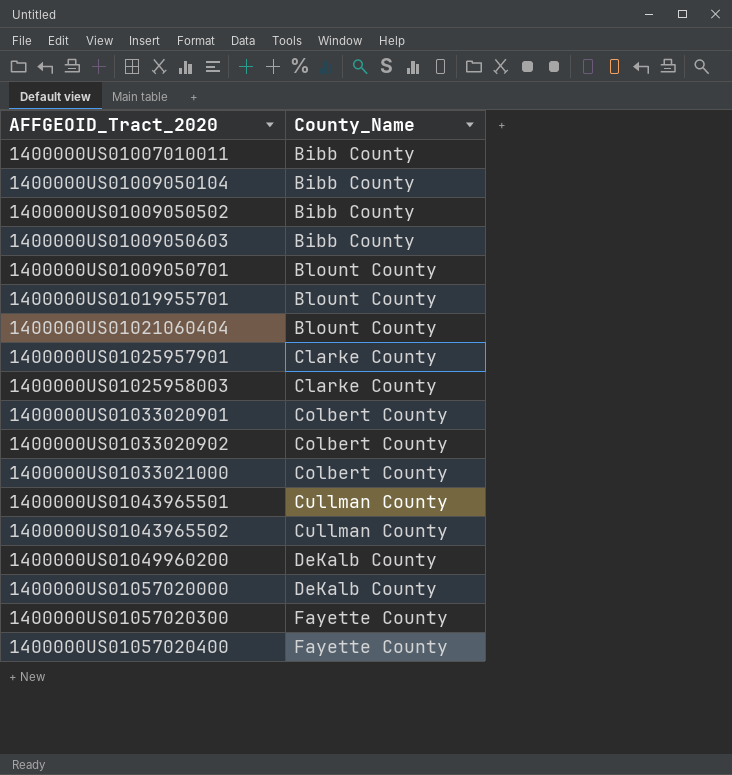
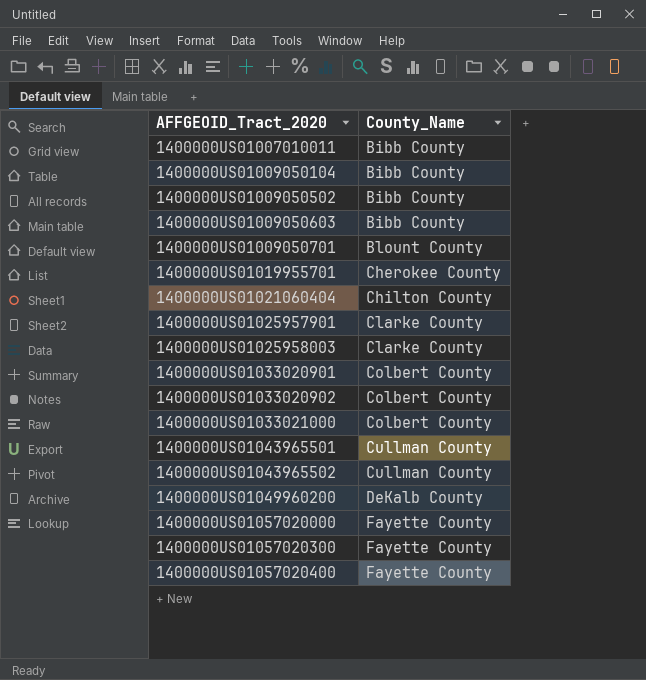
1400000US01019955701 | County_Name: Blount County -> Cherokee County
1400000US01021060404 | County_Name: Blount County -> Chilton County
1400000US01057020000 | County_Name: DeKalb County -> Fayette County

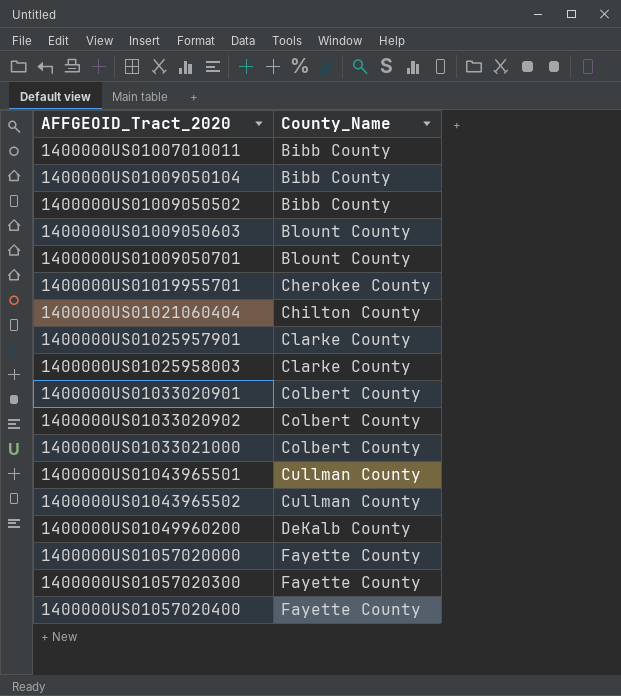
1400000US01009050603 | County_Name: Bibb County -> Blount County

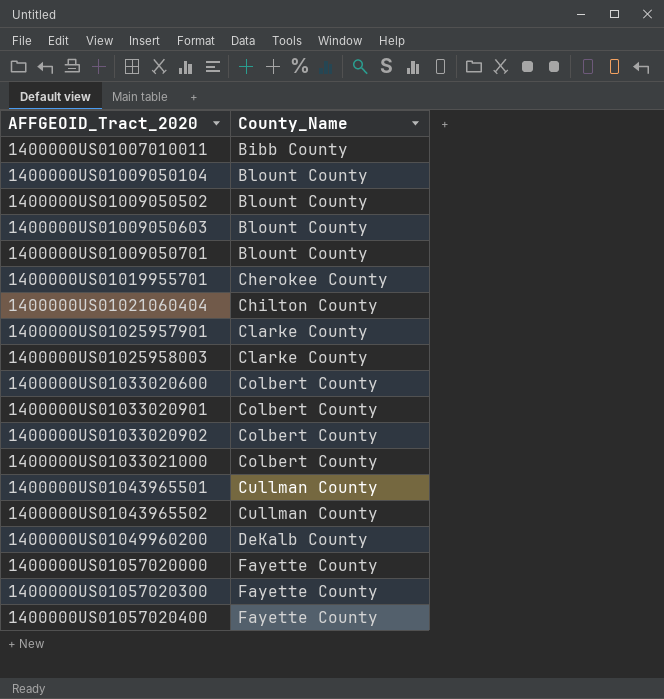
1400000US01009050104 | County_Name: Bibb County -> Blount County
1400000US01009050502 | County_Name: Bibb County -> Blount County
row 1400000US01033020600: none -> Colbert County

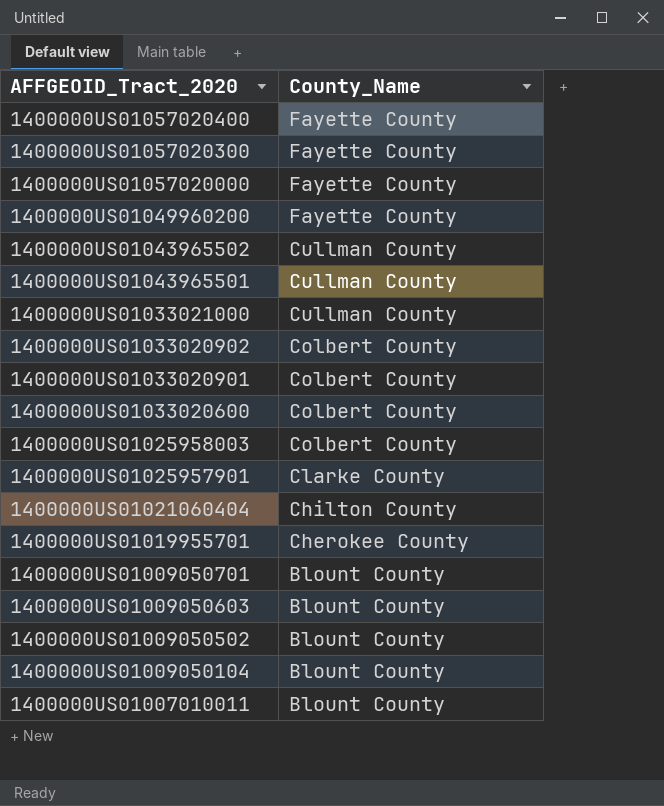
row order: AFFGEOID_Tract_2020 ascending -> AFFGEOID_Tract_2020 descending
1400000US01049960200 | County_Name: DeKalb County -> Fayette County
1400000US01033021000 | County_Name: Colbert County -> Cullman County
1400000US01025958003 | County_Name: Clarke County -> Colbert County
1400000US01007010011 | County_Name: Bibb County -> Blount County

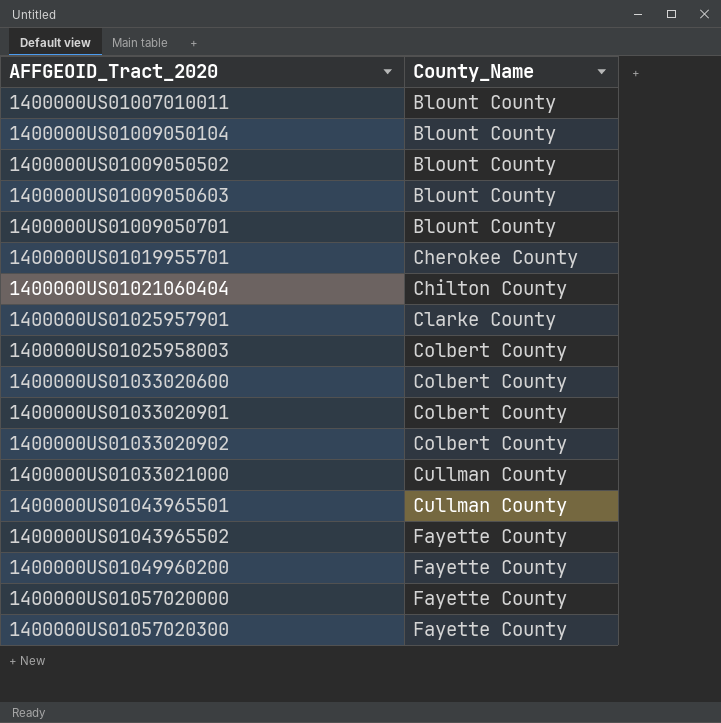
row order: AFFGEOID_Tract_2020 descending -> AFFGEOID_Tract_2020 ascending
row 1400000US01057020400: Fayette County -> none
1400000US01043965502 | County_Name: Cullman County -> Fayette County

